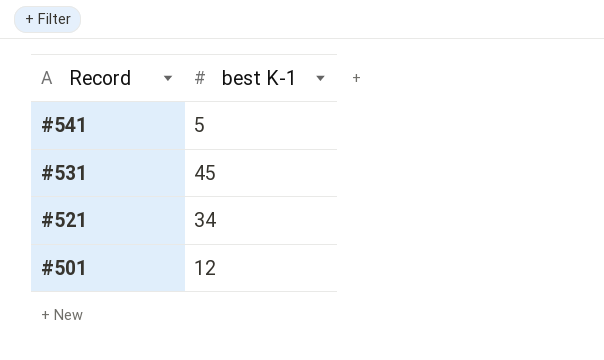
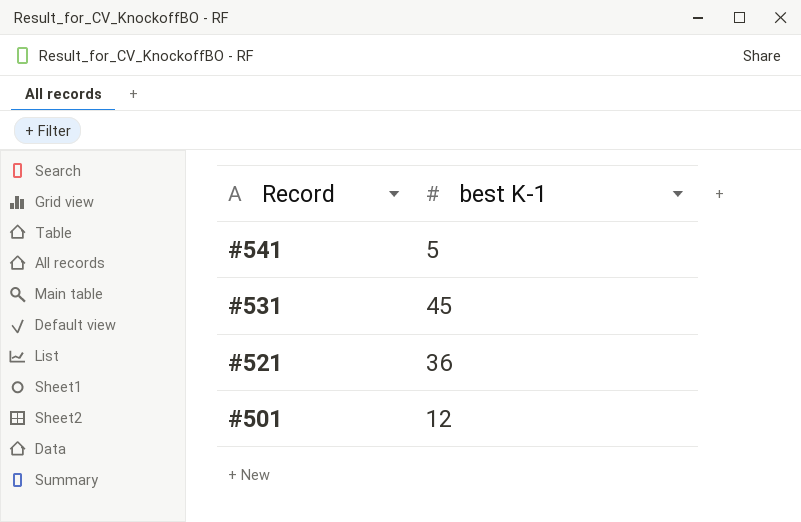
#521 | best K-1: 34 -> 36

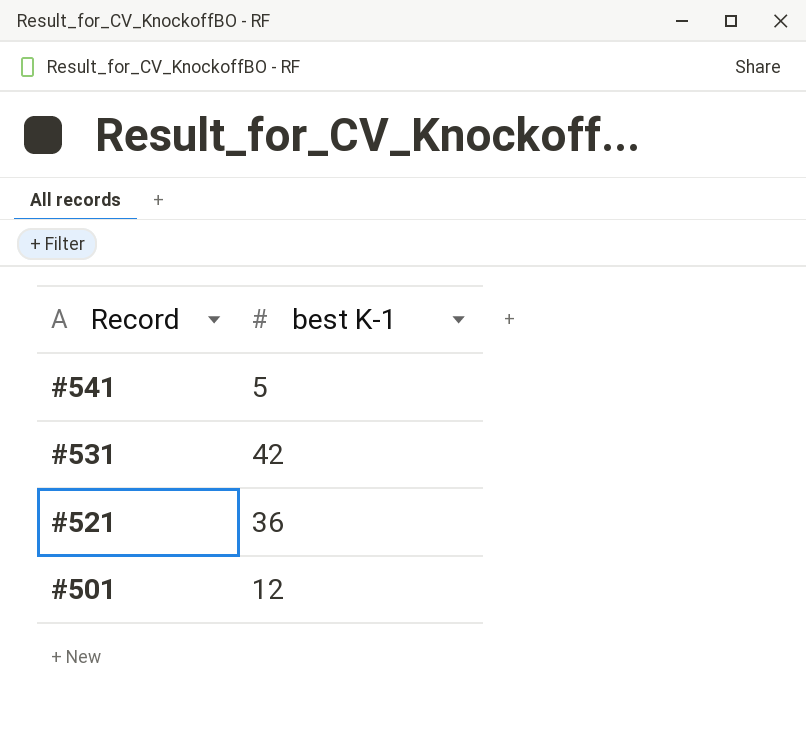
#531 | best K-1: 45 -> 42

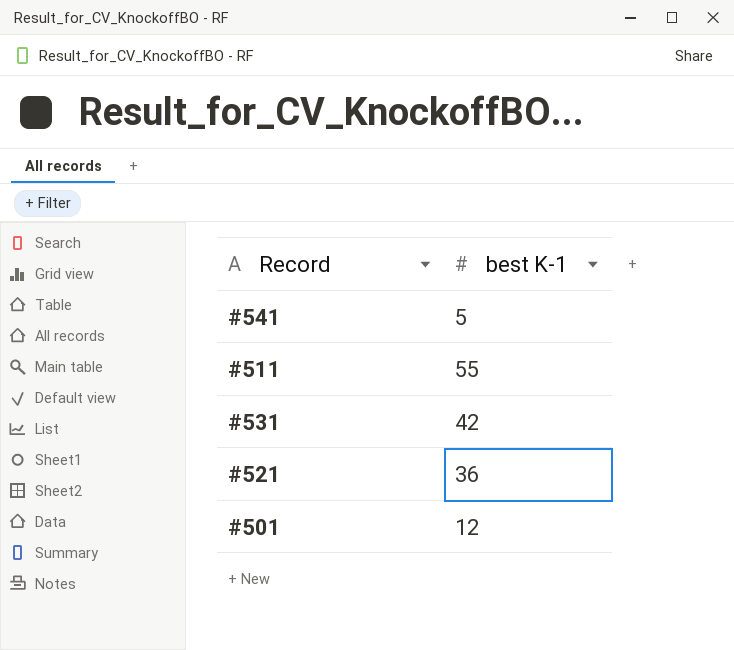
row #511: none -> 55

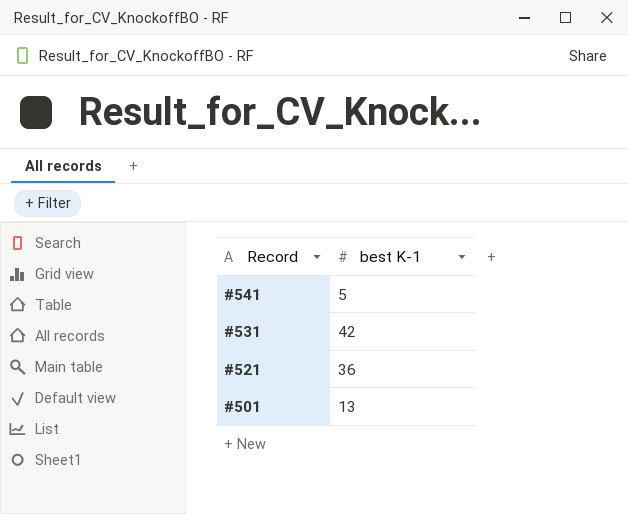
row #511: 55 -> none
#501 | best K-1: 12 -> 13

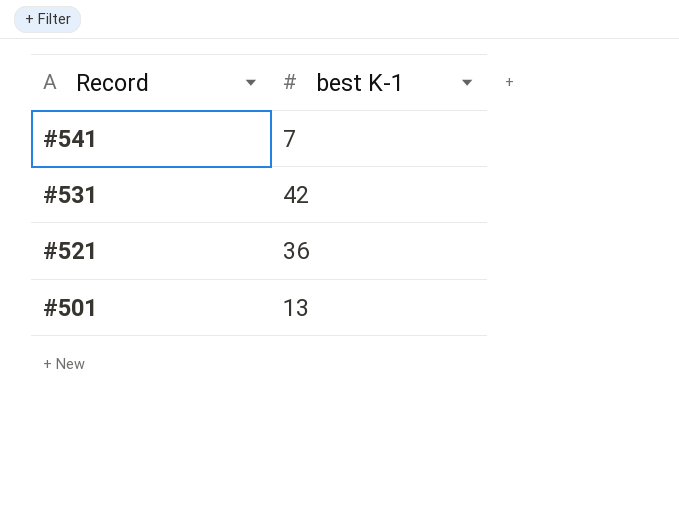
#541 | best K-1: 5 -> 7

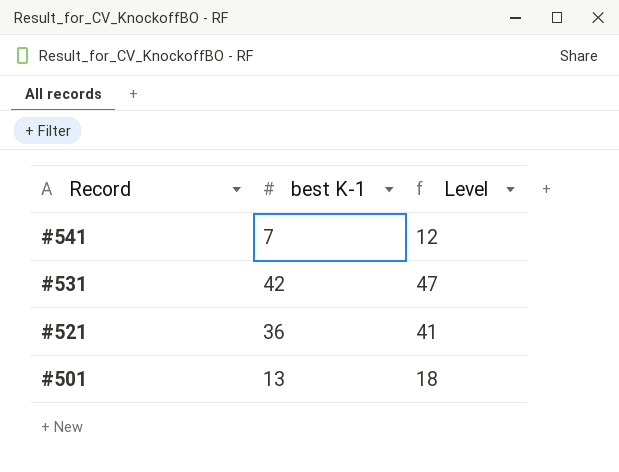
column Level | formula: none -> [best K-1] + 5

